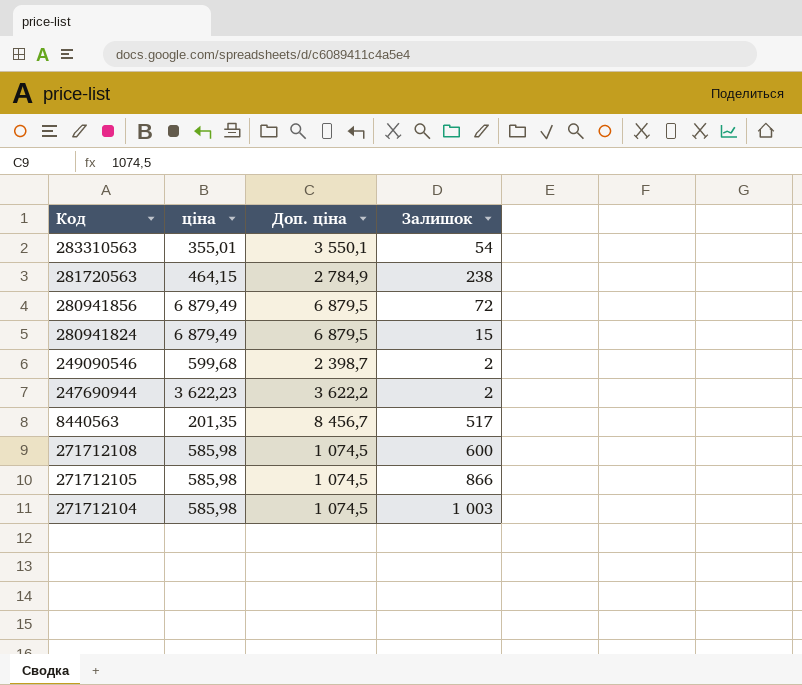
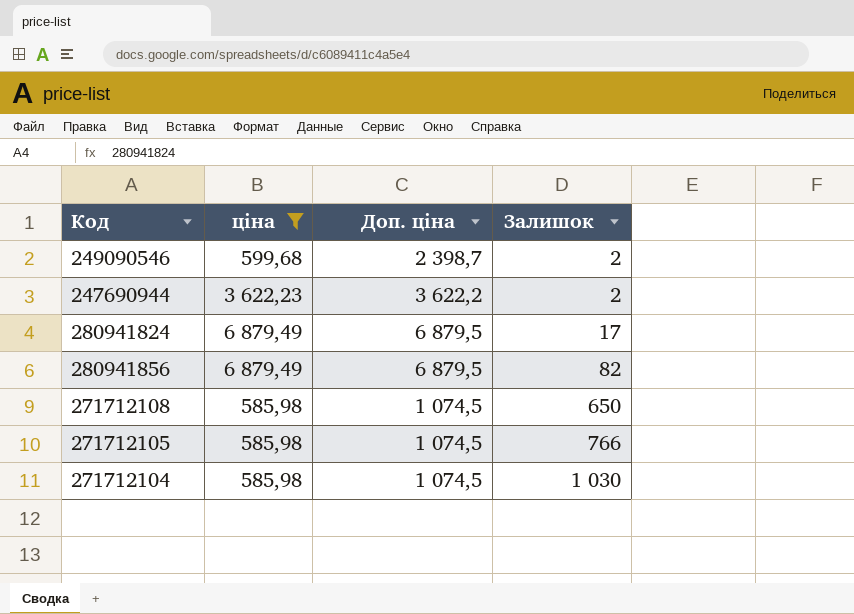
filter: none -> ціна >= 585,98
row order: none -> Залишок ascending
280941824 | Залишок: 15 -> 17
280941856 | Залишок: 72 -> 82
271712108 | Залишок: 600 -> 650
271712105 | Залишок: 866 -> 766
271712104 | Залишок: 1 003 -> 1 030

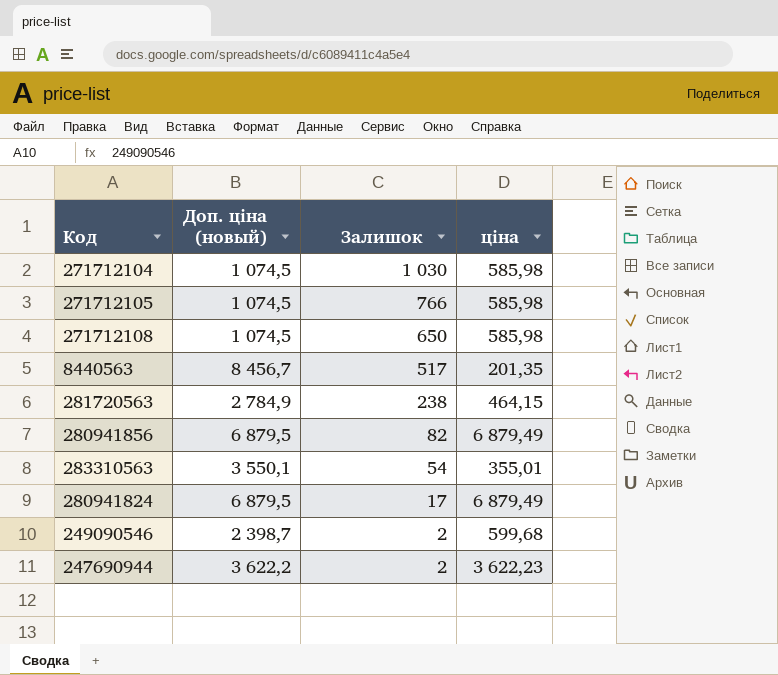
filter: ціна >= 585,98 -> none
row order: Залишок ascending -> Залишок descending
column name: Доп. ціна -> Доп. ціна (новый)
column ціна | position: 2 -> 4

